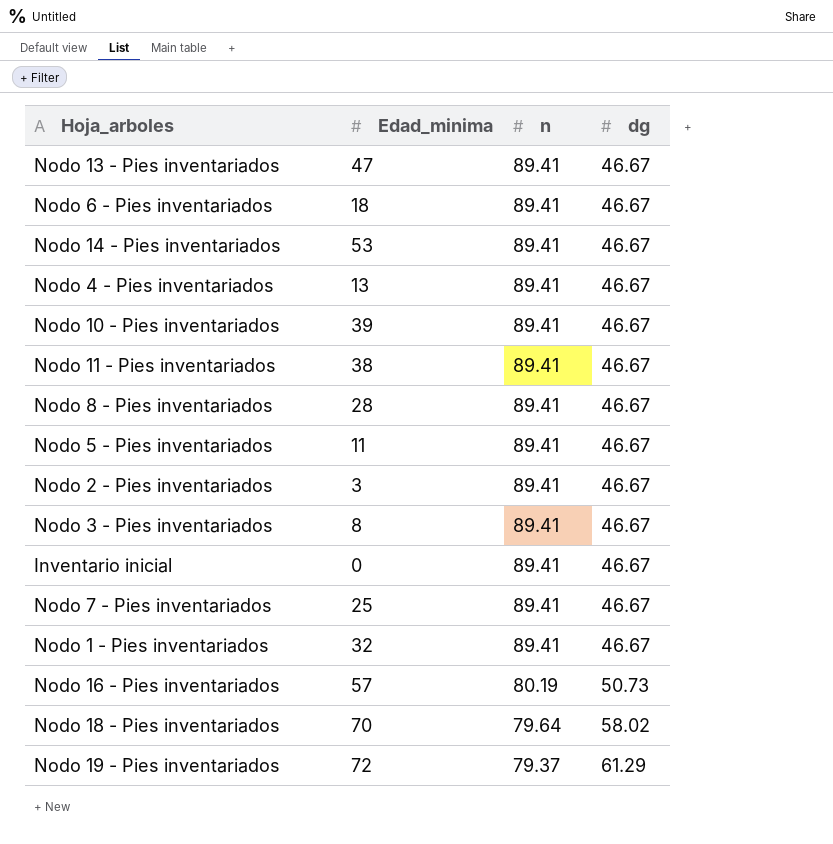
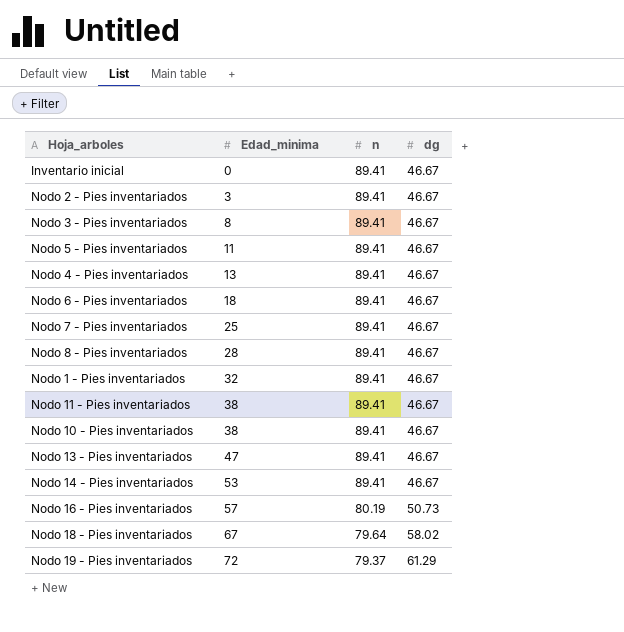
row order: n descending -> Edad_minima ascending
Nodo 10 - Pies inventariados | Edad_minima: 39 -> 38
Nodo 18 - Pies inventariados | Edad_minima: 70 -> 67

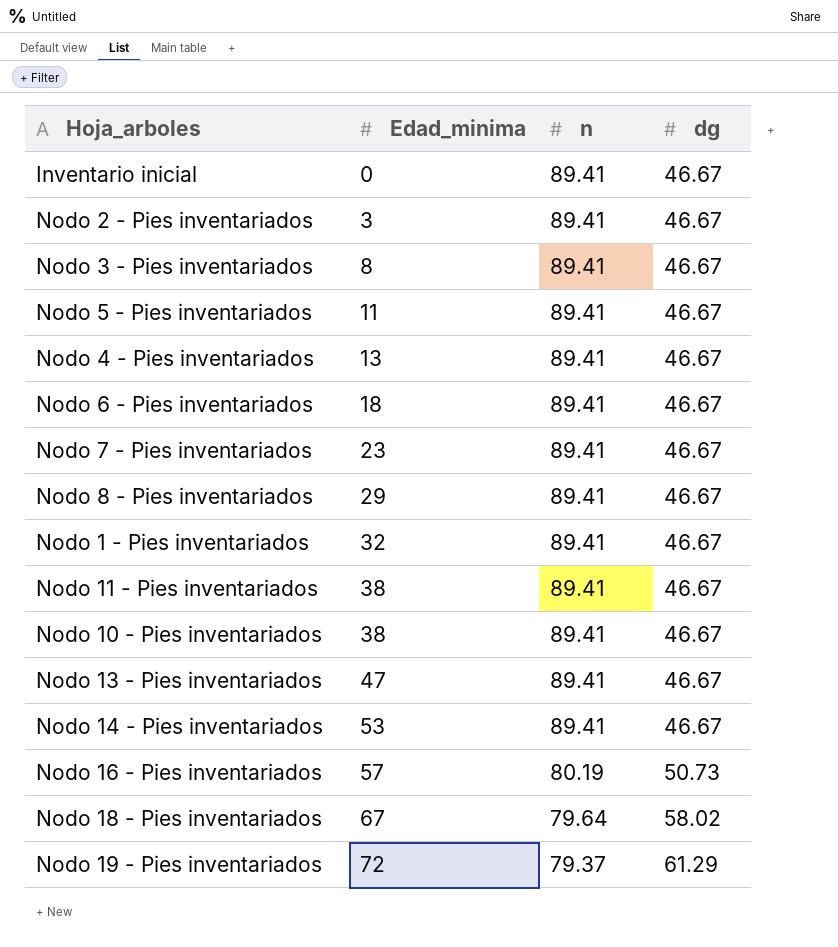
Nodo 7 - Pies inventariados | Edad_minima: 25 -> 23
Nodo 8 - Pies inventariados | Edad_minima: 28 -> 29

